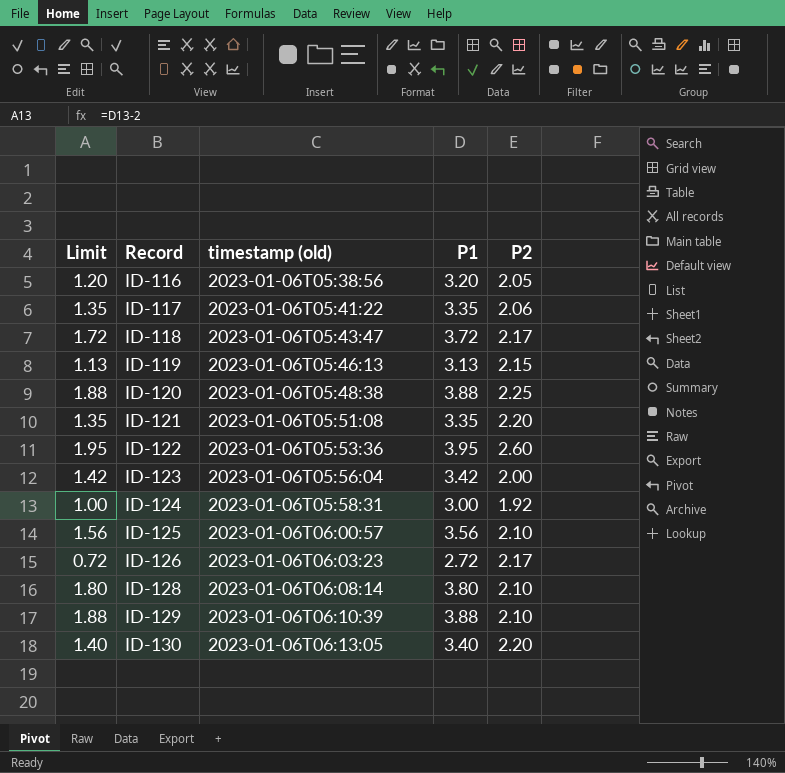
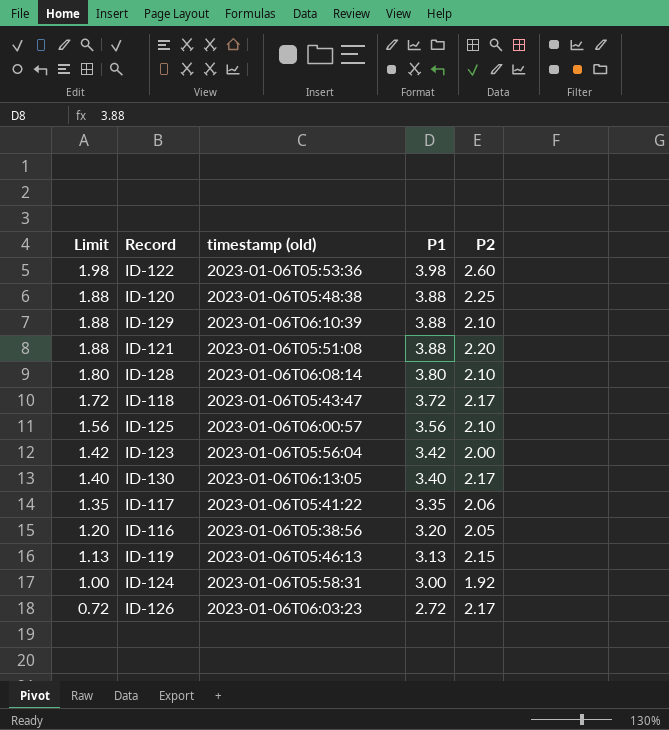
row order: Record ascending -> Limit descending
ID-122 | Limit: 1.95 -> 1.98
ID-122 | P1: 3.95 -> 3.98
ID-121 | Limit: 1.35 -> 1.88
ID-121 | P1: 3.35 -> 3.88
ID-130 | P2: 2.20 -> 2.17

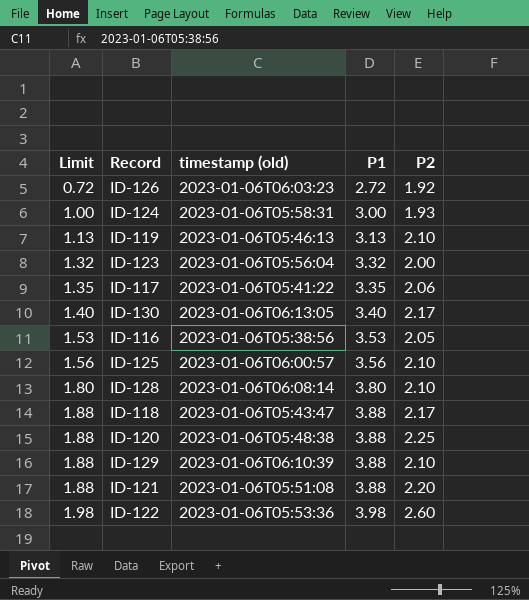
row order: Limit descending -> Limit ascending
ID-126 | P2: 2.17 -> 1.92
ID-124 | P2: 1.92 -> 1.93
ID-119 | P2: 2.15 -> 2.10
ID-123 | Limit: 1.42 -> 1.32
ID-123 | P1: 3.42 -> 3.32
ID-116 | Limit: 1.20 -> 1.53
ID-116 | P1: 3.20 -> 3.53
ID-118 | Limit: 1.72 -> 1.88
ID-118 | P1: 3.72 -> 3.88

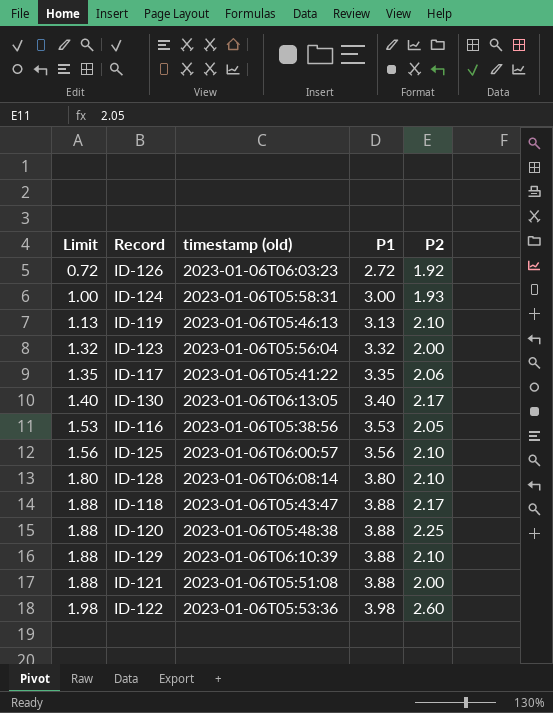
ID-121 | P2: 2.20 -> 2.00

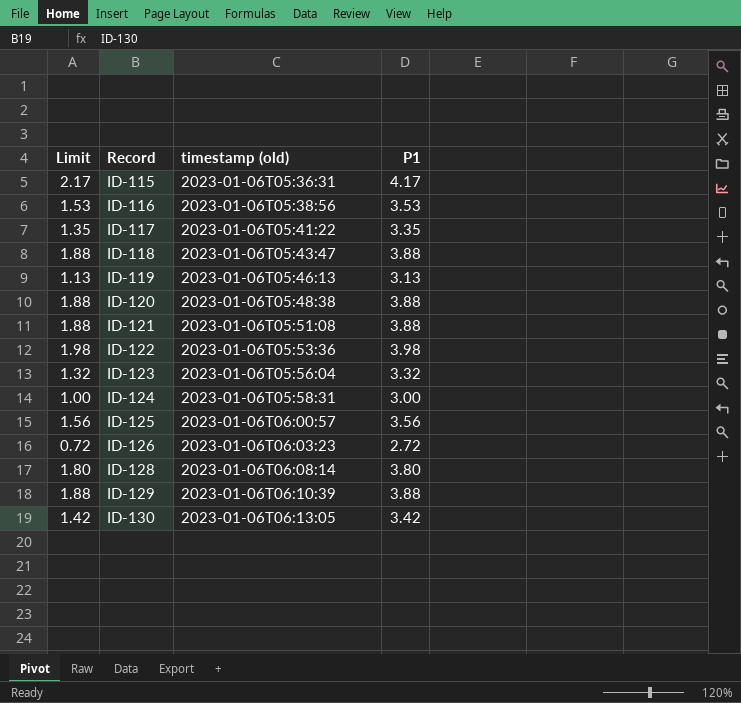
row order: Limit ascending -> Record ascending
column P2 | position: 5 -> none
row ID-115: none -> 2.17 | 2023-01-06T05:36:31 | 4.17
ID-130 | Limit: 1.40 -> 1.42
ID-130 | P1: 3.40 -> 3.42

